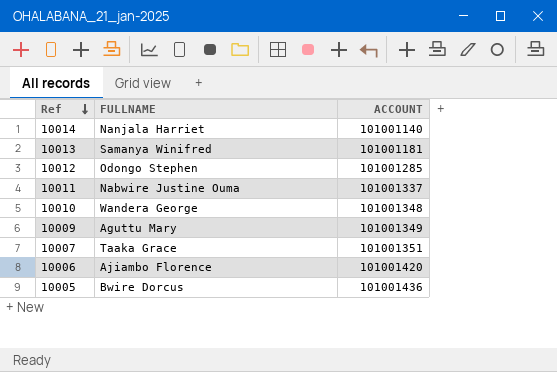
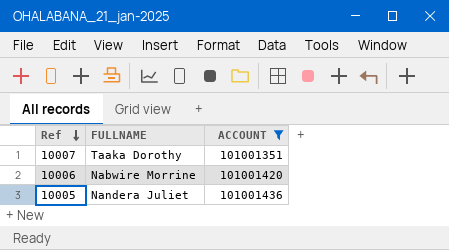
filter: none -> ACCOUNT >= 101001351
10007 | FULLNAME: Taaka Grace -> Taaka Dorothy
10006 | FULLNAME: Ajiambo Florence -> Nabwire Morrine
10005 | FULLNAME: Bwire Dorcus -> Nandera Juliet

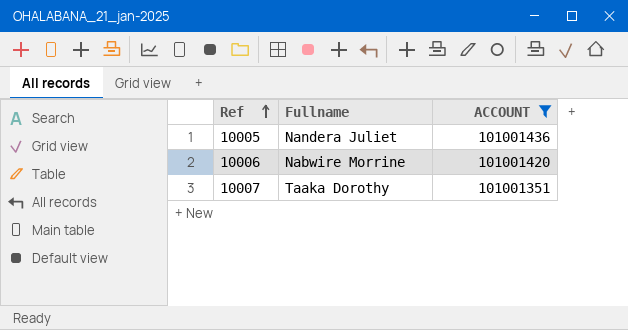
row order: Ref descending -> Ref ascending
column name: FULLNAME -> Fullname

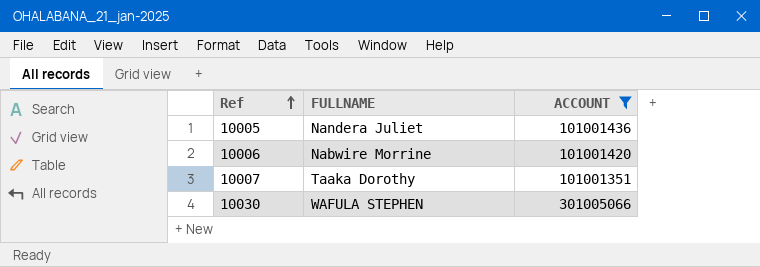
column name: Fullname -> FULLNAME
row 10030: none -> WAFULA STEPHEN | 301005066

